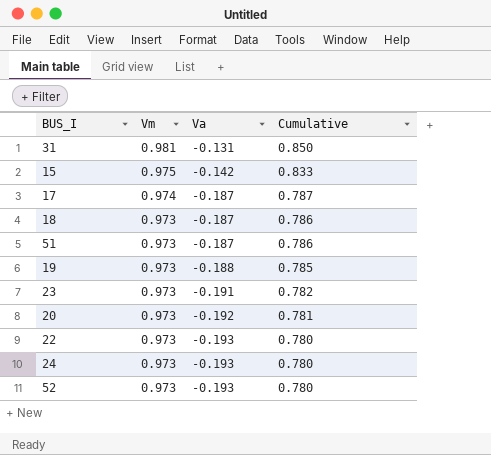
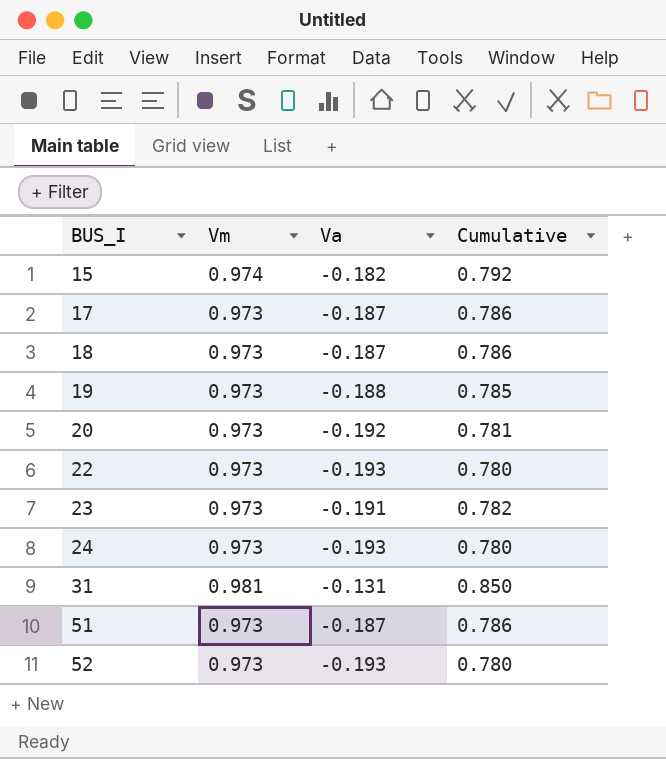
row order: Vm descending -> BUS_I ascending
15 | Vm: 0.975 -> 0.974
15 | Va: -0.142 -> -0.182
15 | Cumulative: 0.833 -> 0.792
17 | Vm: 0.974 -> 0.973
17 | Cumulative: 0.787 -> 0.786

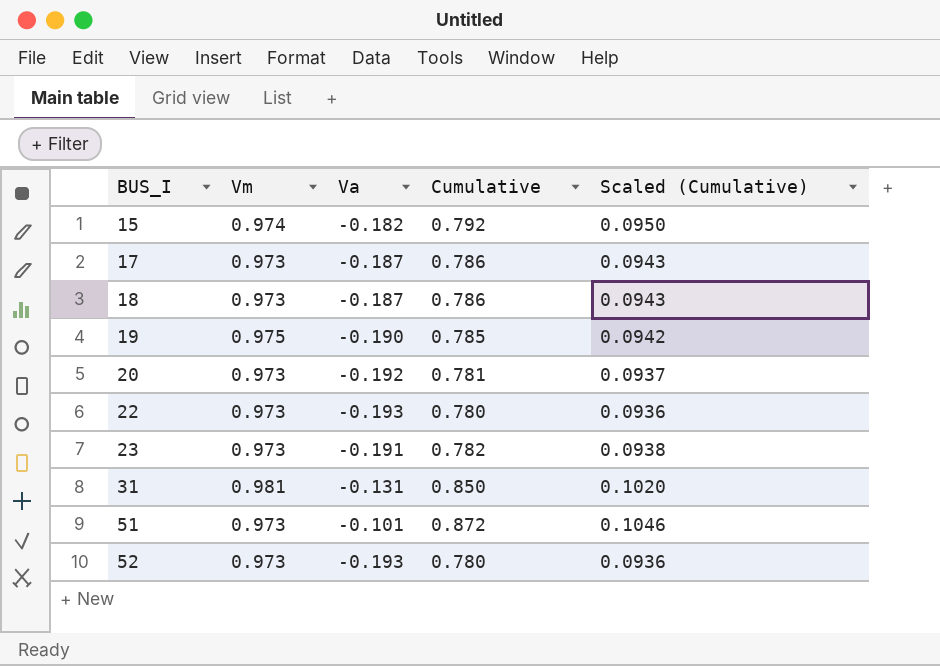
column Scaled (Cumulative) | formula: none -> [Cumulative] * 0.12
row 24: 0.973 | -0.193 | 0.780 -> none
19 | Vm: 0.973 -> 0.975
19 | Va: -0.188 -> -0.190
51 | Va: -0.187 -> -0.101
51 | Cumulative: 0.786 -> 0.872

